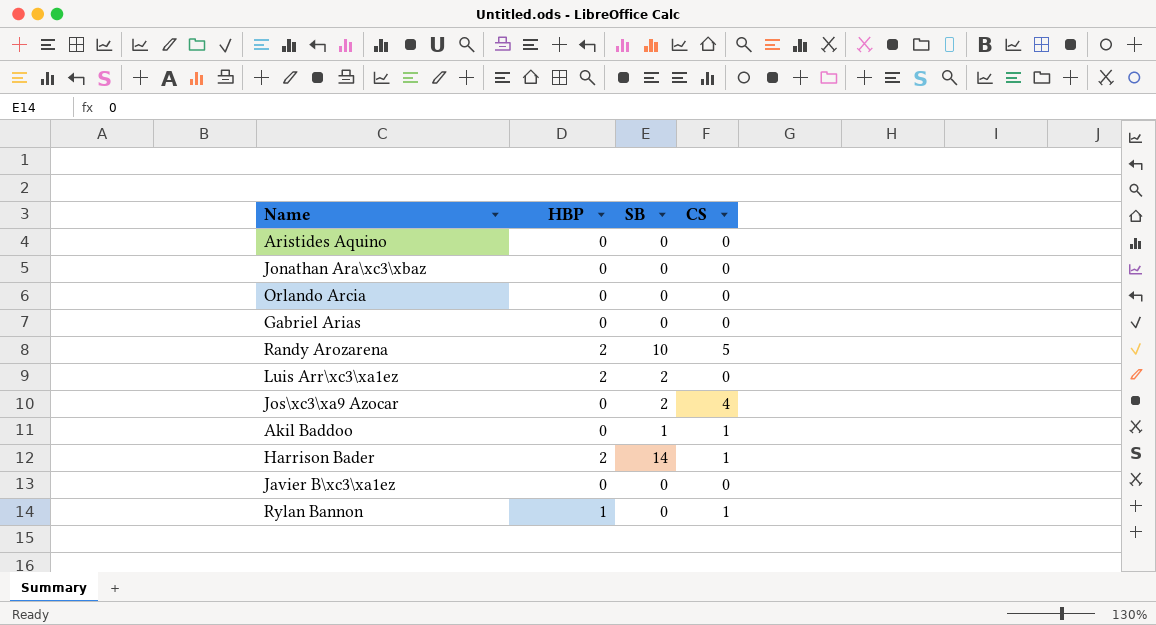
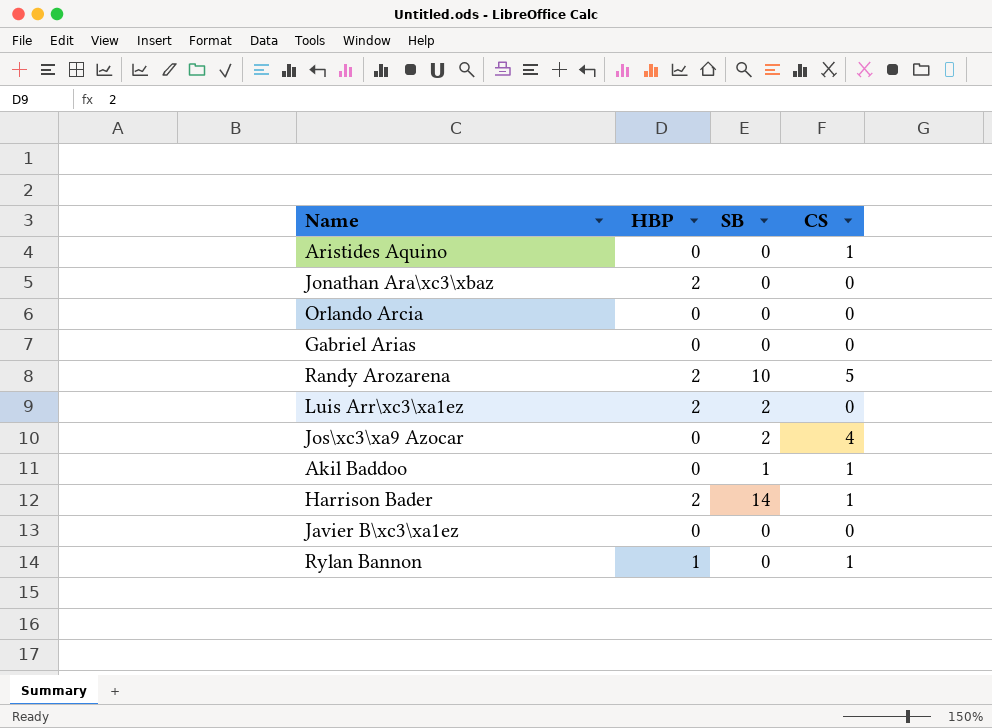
Aristides Aquino | CS: 0 -> 1
Jonathan Ara\xc3\xbaz | HBP: 0 -> 2

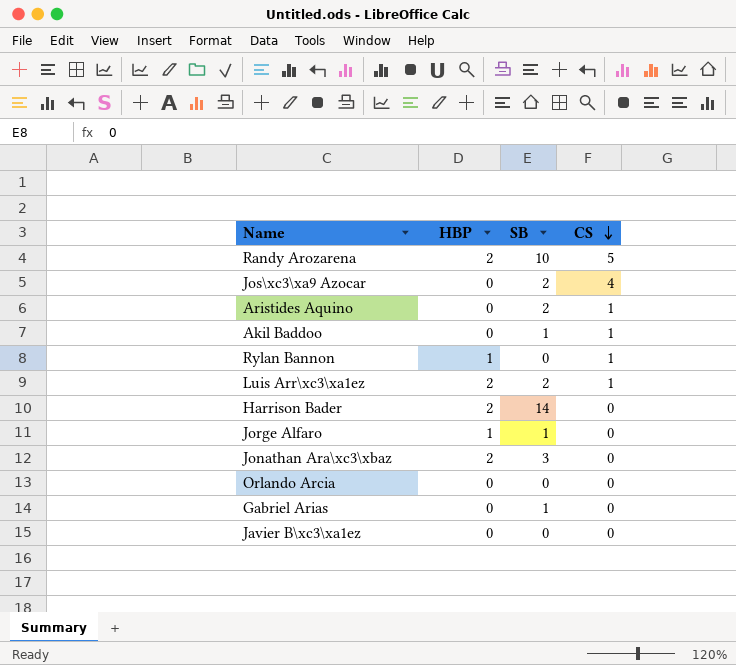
row order: none -> CS descending
Aristides Aquino | SB: 0 -> 2
Luis Arr\xc3\xa1ez | CS: 0 -> 1
Harrison Bader | CS: 1 -> 0
row Jorge Alfaro: none -> 1 | 1 | 0
Jonathan Ara\xc3\xbaz | SB: 0 -> 3
Gabriel Arias | SB: 0 -> 1

